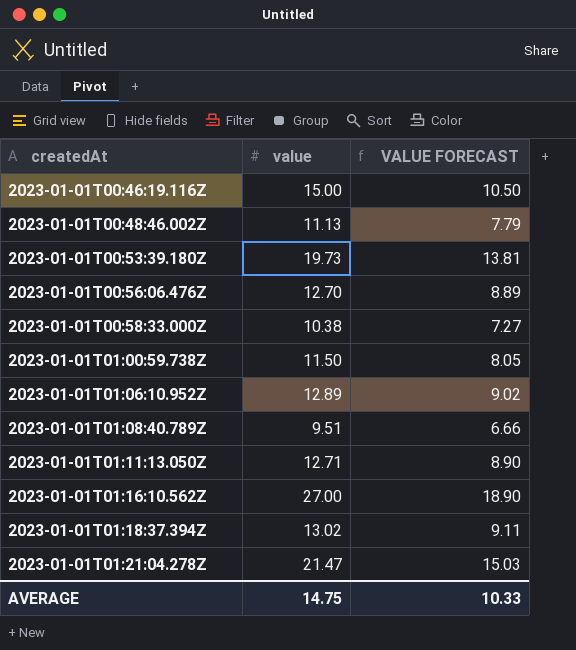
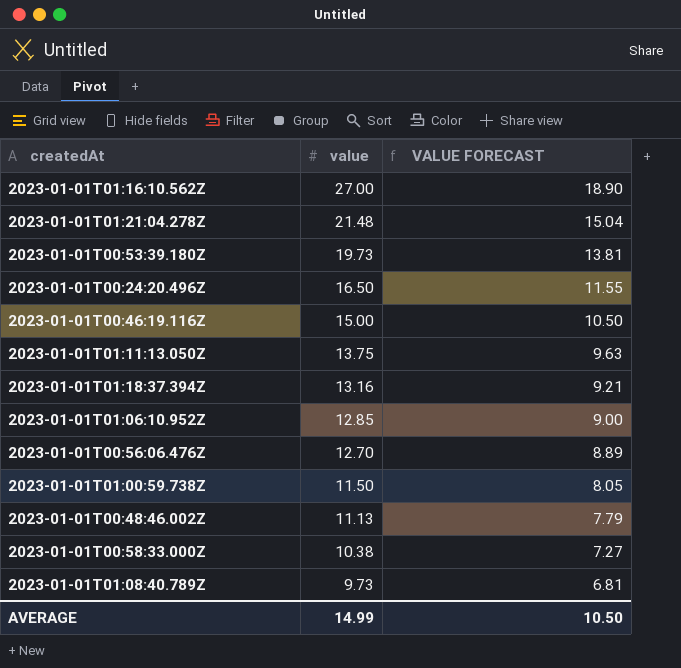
row order: createdAt ascending -> value descending
2023-01-01T01:21:04.278Z | value: 21.47 -> 21.48
2023-01-01T01:21:04.278Z | VALUE FORECAST: 15.03 -> 15.04
row 2023-01-01T00:24:20.496Z: none -> 16.50 | 11.55
2023-01-01T01:11:13.050Z | value: 12.71 -> 13.75
2023-01-01T01:11:13.050Z | VALUE FORECAST: 8.90 -> 9.63
2023-01-01T01:18:37.394Z | value: 13.02 -> 13.16
2023-01-01T01:18:37.394Z | VALUE FORECAST: 9.11 -> 9.21
2023-01-01T01:06:10.952Z | value: 12.89 -> 12.85
2023-01-01T01:06:10.952Z | VALUE FORECAST: 9.02 -> 9.00
2023-01-01T01:08:40.789Z | value: 9.51 -> 9.73
2023-01-01T01:08:40.789Z | VALUE FORECAST: 6.66 -> 6.81
AVERAGE | value: 14.75 -> 14.99
AVERAGE | VALUE FORECAST: 10.33 -> 10.50

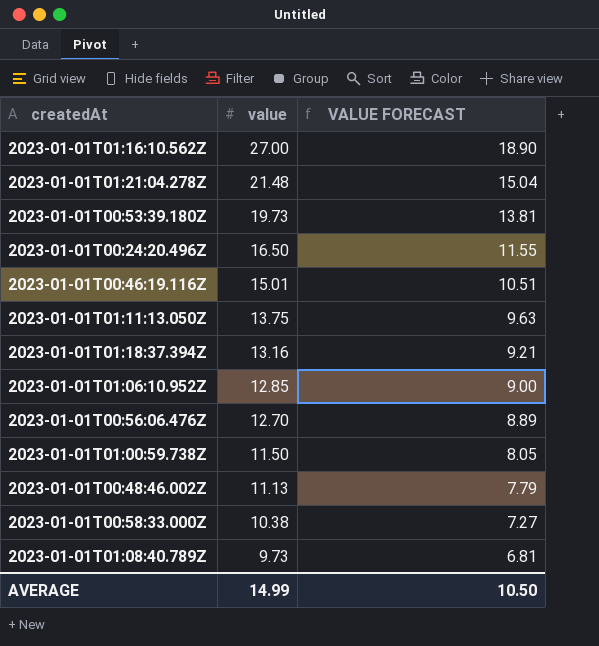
2023-01-01T00:46:19.116Z | value: 15.00 -> 15.01
2023-01-01T00:46:19.116Z | VALUE FORECAST: 10.50 -> 10.51

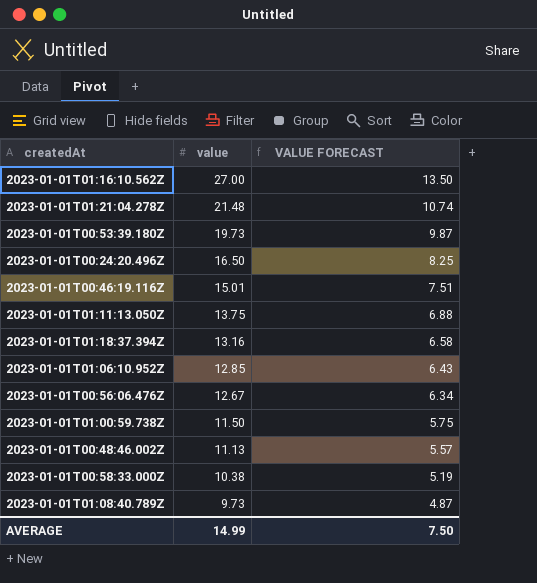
column VALUE FORECAST | formula: [value] * 0.7 -> [value] * 0.5
2023-01-01T00:56:06.476Z | value: 12.70 -> 12.67
AVERAGE | VALUE FORECAST: 10.50 -> 7.50

